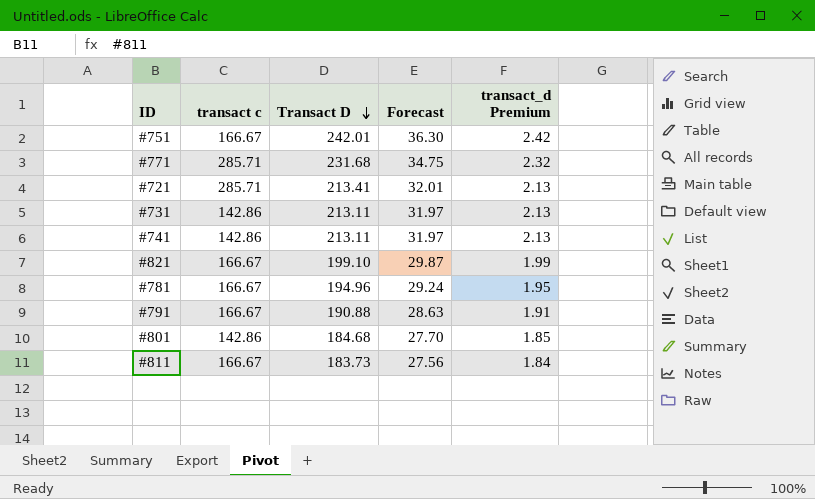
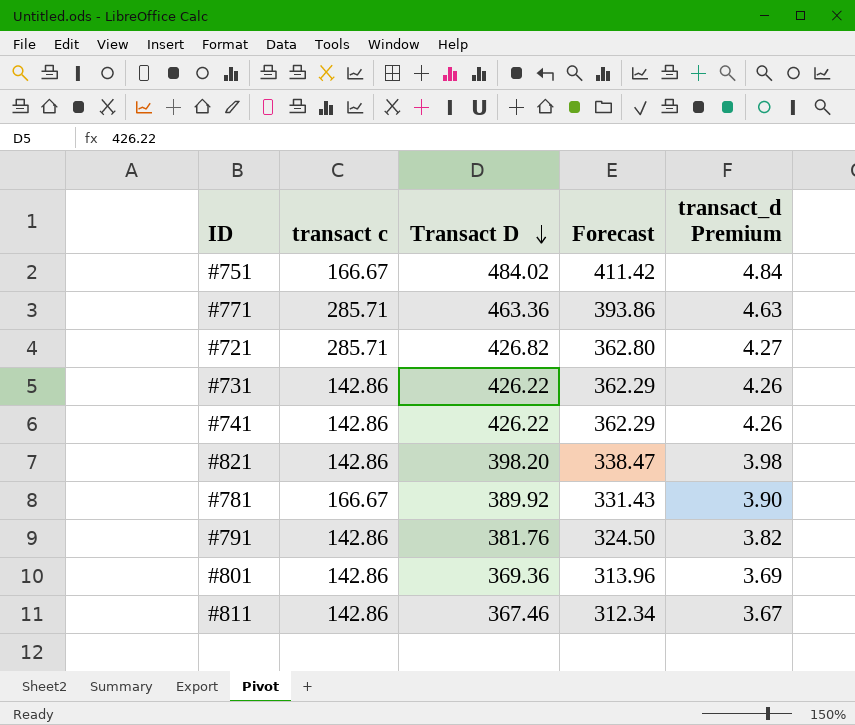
column Forecast | formula: [Transact D] * 0.15 -> [Transact D] * 0.85
#751 | Transact D: 242.01 -> 484.02
#751 | transact_d Premium: 2.42 -> 4.84
#771 | Transact D: 231.68 -> 463.36
#771 | transact_d Premium: 2.32 -> 4.63
#721 | Transact D: 213.41 -> 426.82
#721 | transact_d Premium: 2.13 -> 4.27
#731 | Transact D: 213.11 -> 426.22
#731 | transact_d Premium: 2.13 -> 4.26
#741 | Transact D: 213.11 -> 426.22
#741 | transact_d Premium: 2.13 -> 4.26
#821 | transact c: 166.67 -> 142.86
#821 | Transact D: 199.10 -> 398.20
#821 | transact_d Premium: 1.99 -> 3.98
#781 | Transact D: 194.96 -> 389.92
#781 | transact_d Premium: 1.95 -> 3.90
#791 | transact c: 166.67 -> 142.86
#791 | Transact D: 190.88 -> 381.76
#791 | transact_d Premium: 1.91 -> 3.82
#801 | Transact D: 184.68 -> 369.36
#801 | transact_d Premium: 1.85 -> 3.69
#811 | transact c: 166.67 -> 142.86
#811 | Transact D: 183.73 -> 367.46
#811 | transact_d Premium: 1.84 -> 3.67

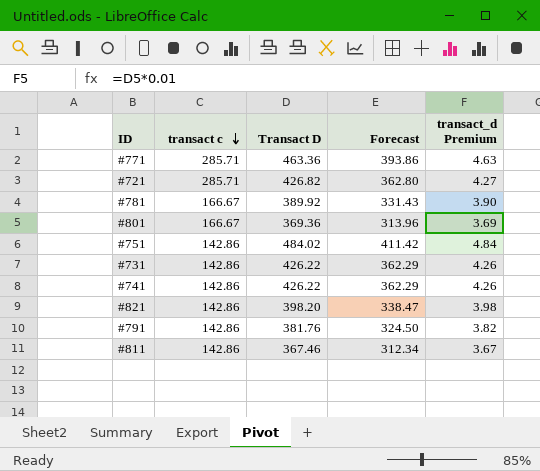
row order: Transact D descending -> transact c descending
#801 | transact c: 142.86 -> 166.67
#751 | transact c: 166.67 -> 142.86

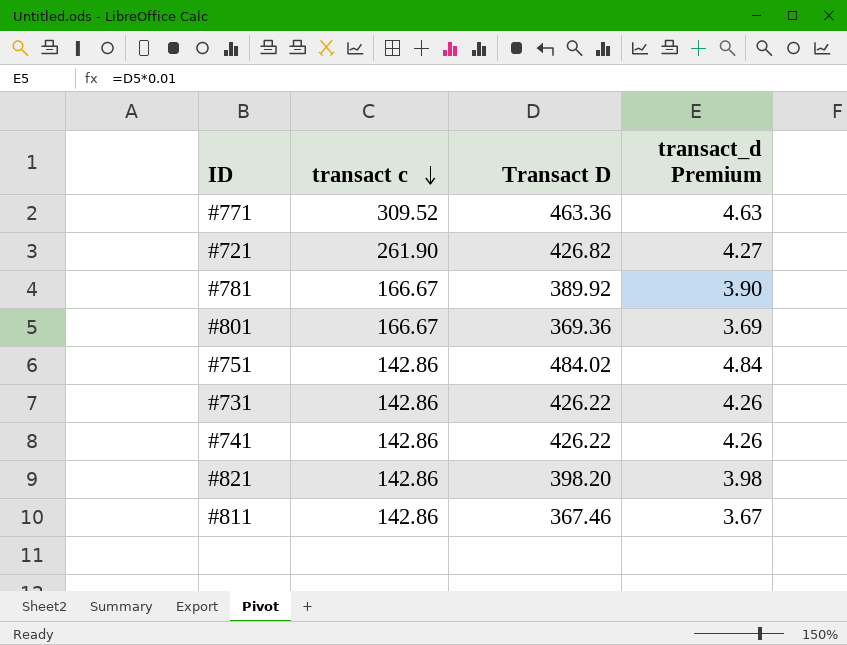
column Forecast | formula: [Transact D] * 0.85 -> none
row #791: 142.86 | 381.76 | 324.50 | 3.82 -> none
#771 | transact c: 285.71 -> 309.52
#721 | transact c: 285.71 -> 261.90

